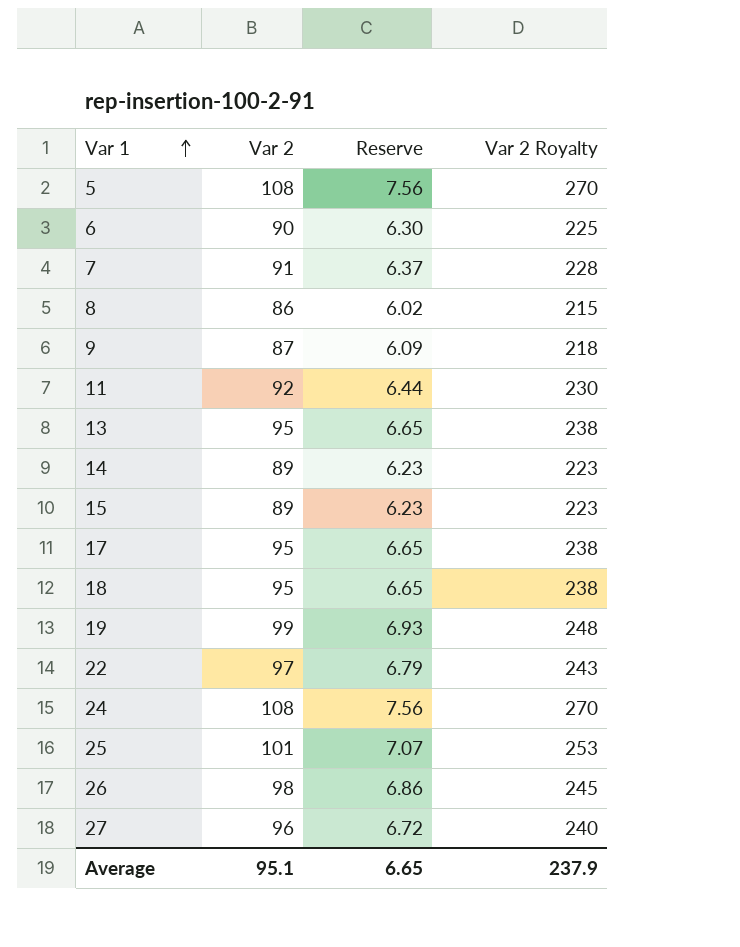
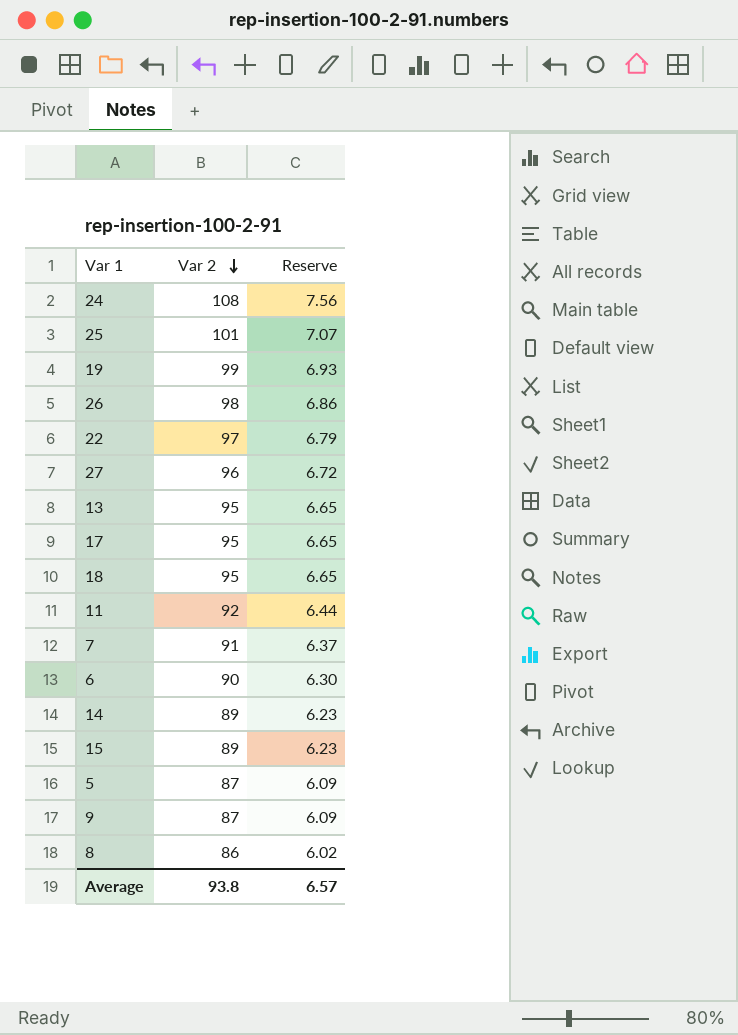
row order: Var 1 ascending -> Var 2 descending
column Var 2 Royalty | formula: [Var 2] * 2.5 -> none
5 | Var 2: 108 -> 87
5 | Reserve: 7.56 -> 6.09
Average | Var 2: 95.1 -> 93.8
Average | Reserve: 6.65 -> 6.57

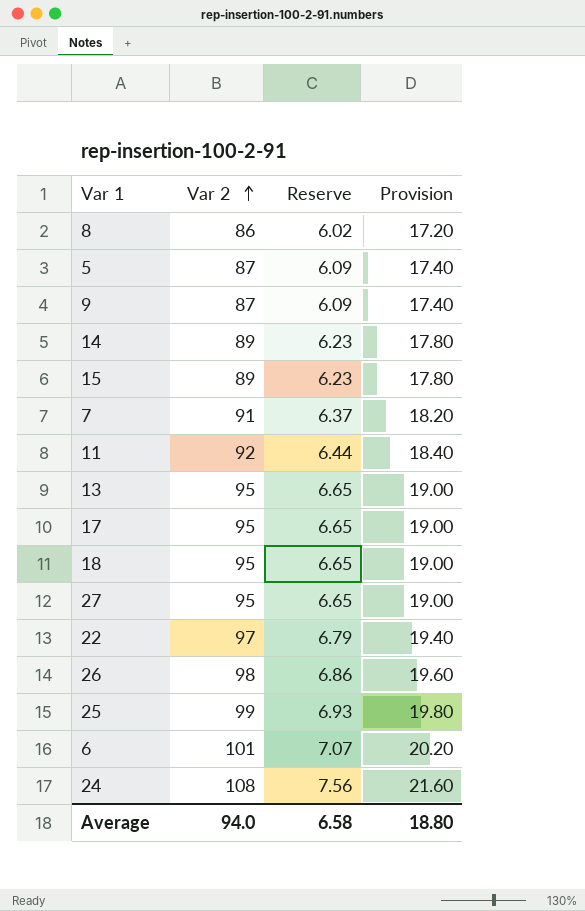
row order: Var 2 descending -> Var 2 ascending
column Provision | formula: none -> [Var 2] * 0.2
row 19: 99 | 6.93 -> none
27 | Var 2: 96 -> 95
27 | Reserve: 6.72 -> 6.65
25 | Var 2: 101 -> 99
25 | Reserve: 7.07 -> 6.93
6 | Var 2: 90 -> 101
6 | Reserve: 6.30 -> 7.07
Average | Var 2: 93.8 -> 94.0
Average | Reserve: 6.57 -> 6.58

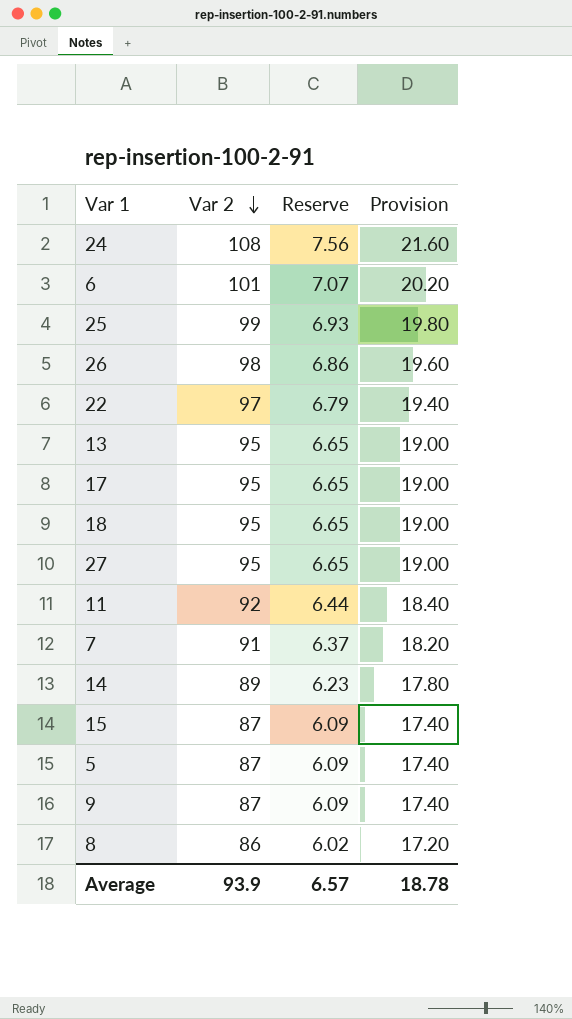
row order: Var 2 ascending -> Var 2 descending
15 | Var 2: 89 -> 87
15 | Reserve: 6.23 -> 6.09
15 | Provision: 17.80 -> 17.40
Average | Var 2: 94.0 -> 93.9
Average | Reserve: 6.58 -> 6.57
Average | Provision: 18.80 -> 18.78

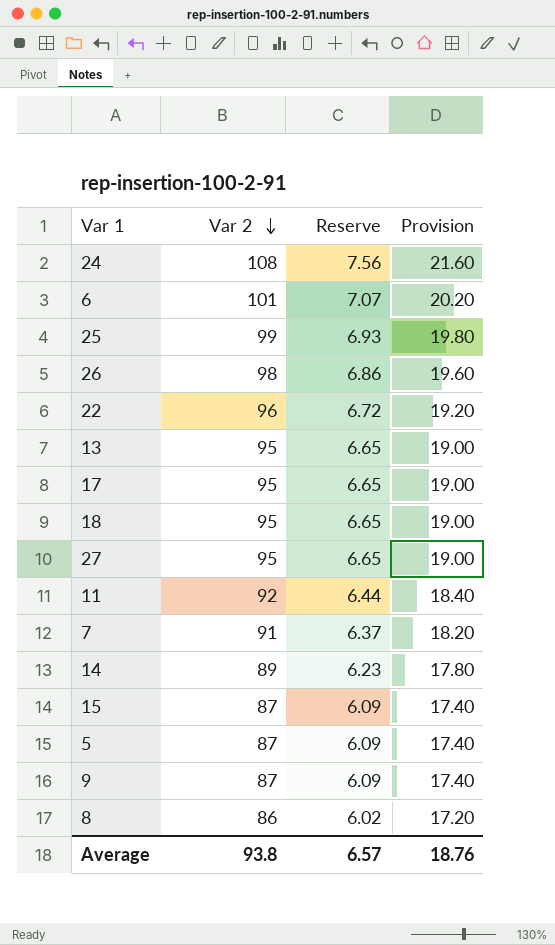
22 | Var 2: 97 -> 96
22 | Reserve: 6.79 -> 6.72
22 | Provision: 19.40 -> 19.20
Average | Var 2: 93.9 -> 93.8
Average | Provision: 18.78 -> 18.76

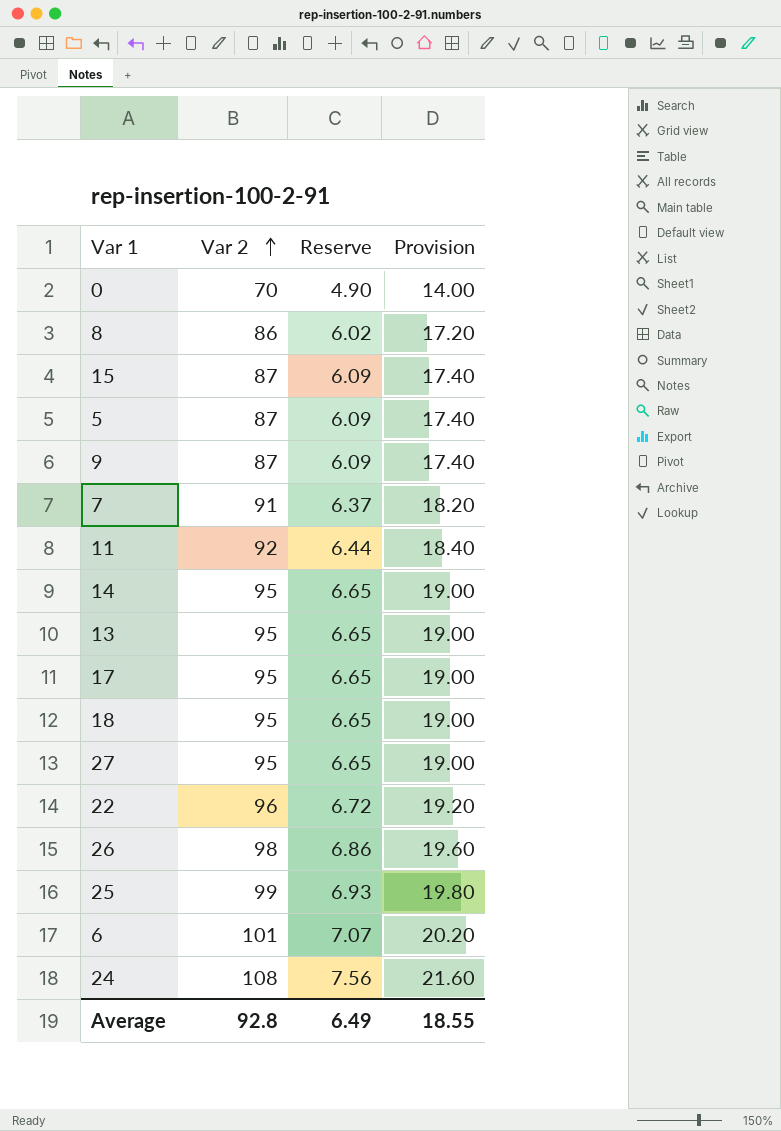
row order: Var 2 descending -> Var 2 ascending
row 0: none -> 70 | 4.90 | 14.00
14 | Var 2: 89 -> 95
14 | Reserve: 6.23 -> 6.65
14 | Provision: 17.80 -> 19.00
Average | Var 2: 93.8 -> 92.8
Average | Reserve: 6.57 -> 6.49
Average | Provision: 18.76 -> 18.55

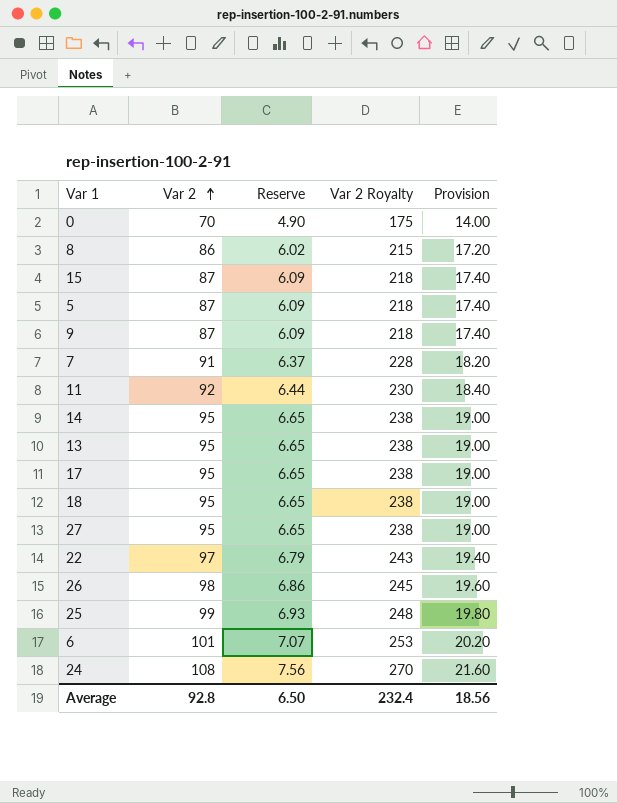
column Var 2 Royalty | formula: none -> [Var 2] * 2.5
22 | Var 2: 96 -> 97
22 | Reserve: 6.72 -> 6.79
22 | Provision: 19.20 -> 19.40
Average | Reserve: 6.49 -> 6.50
Average | Provision: 18.55 -> 18.56

